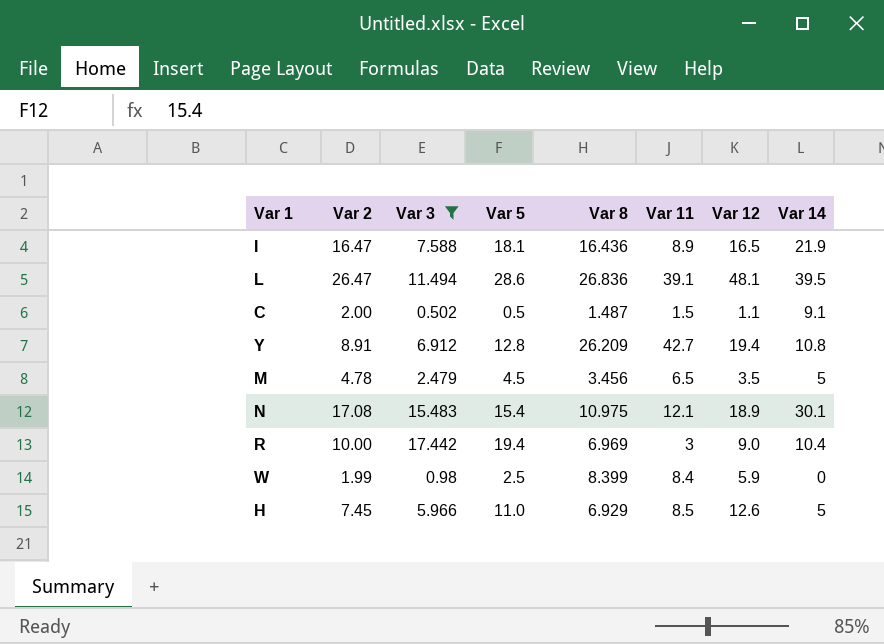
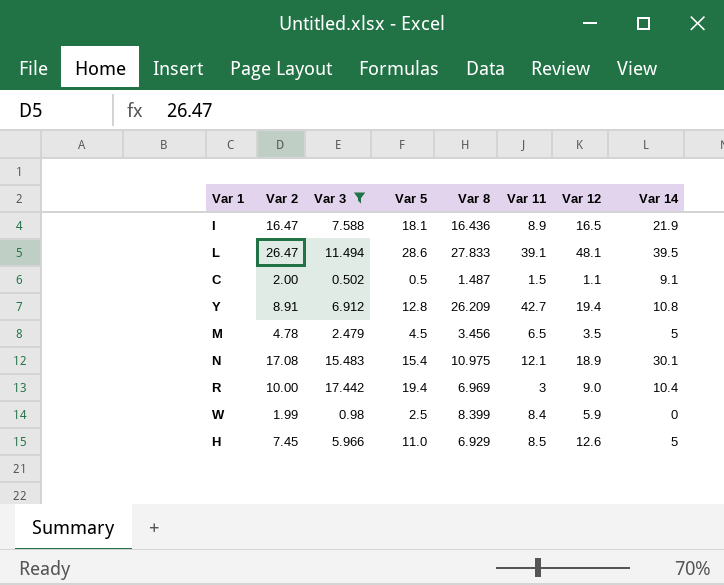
L | Var 8: 26.836 -> 27.833

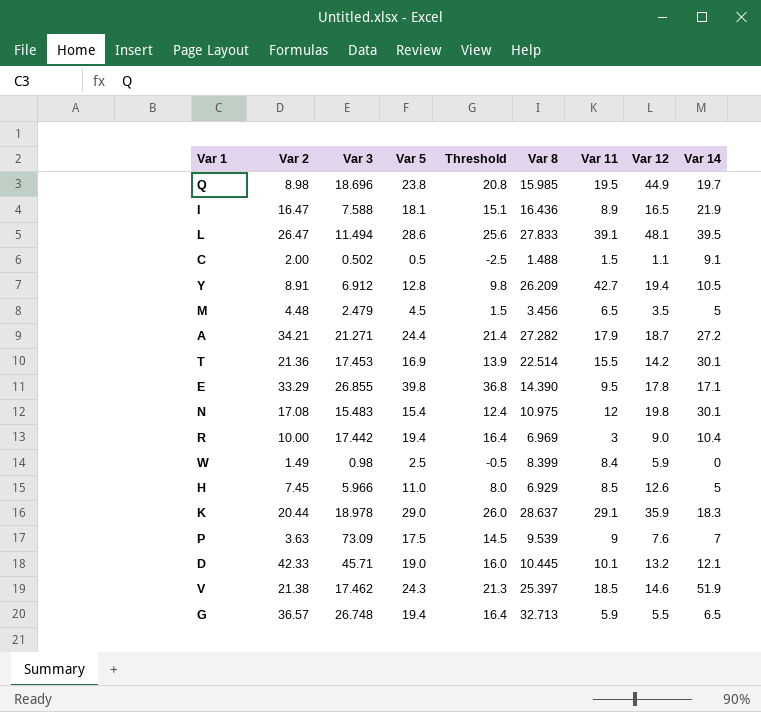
filter: Var 3 <= 17.442 -> none
column Threshold | formula: none -> [Var 5] - 3
C | Var 8: 1.487 -> 1.488
Y | Var 14: 10.8 -> 10.5
M | Var 2: 4.78 -> 4.48
N | Var 11: 12.1 -> 12
N | Var 12: 18.9 -> 19.8
W | Var 2: 1.99 -> 1.49

